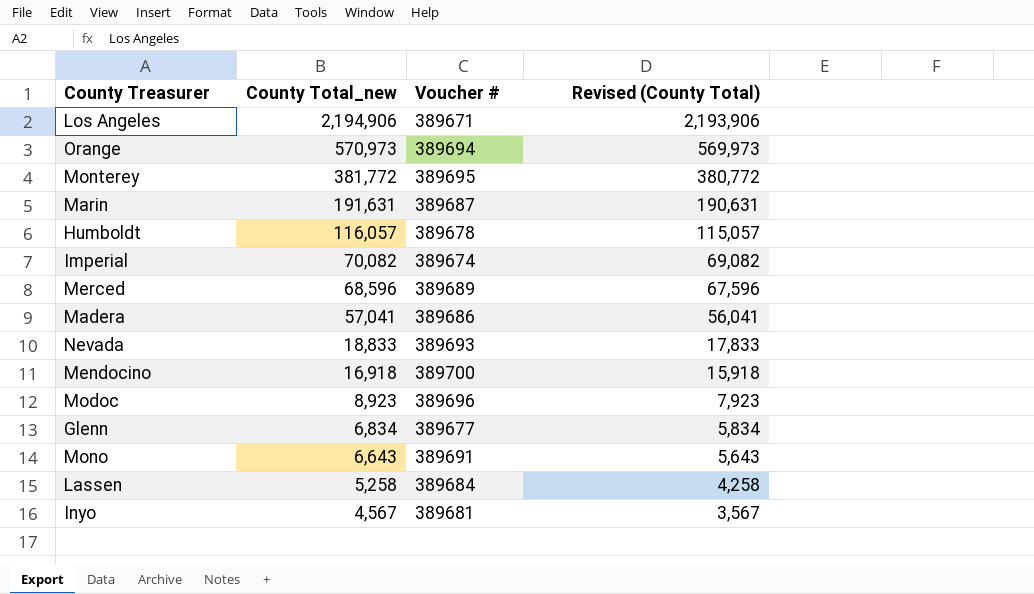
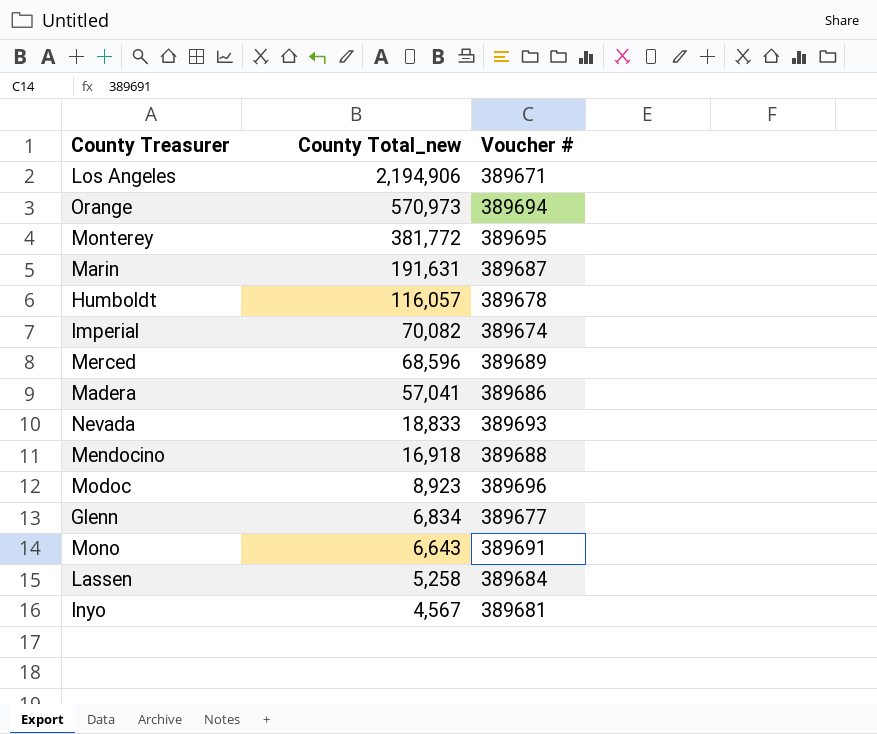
column Revised (County Total) | formula: [County Total_new] - 1000 -> none
Mendocino | Voucher #: 389700 -> 389688

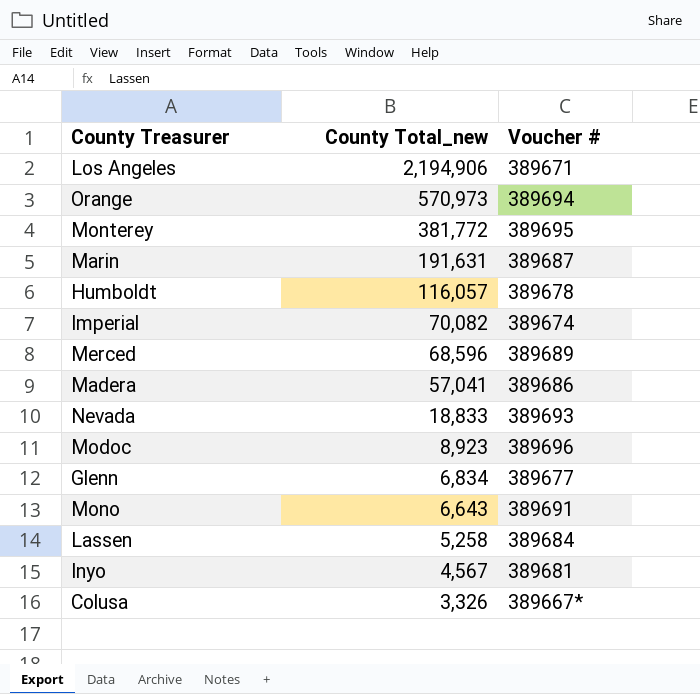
row Mendocino: 16,918 | 389688 -> none
row Colusa: none -> 3,326 | 389667*

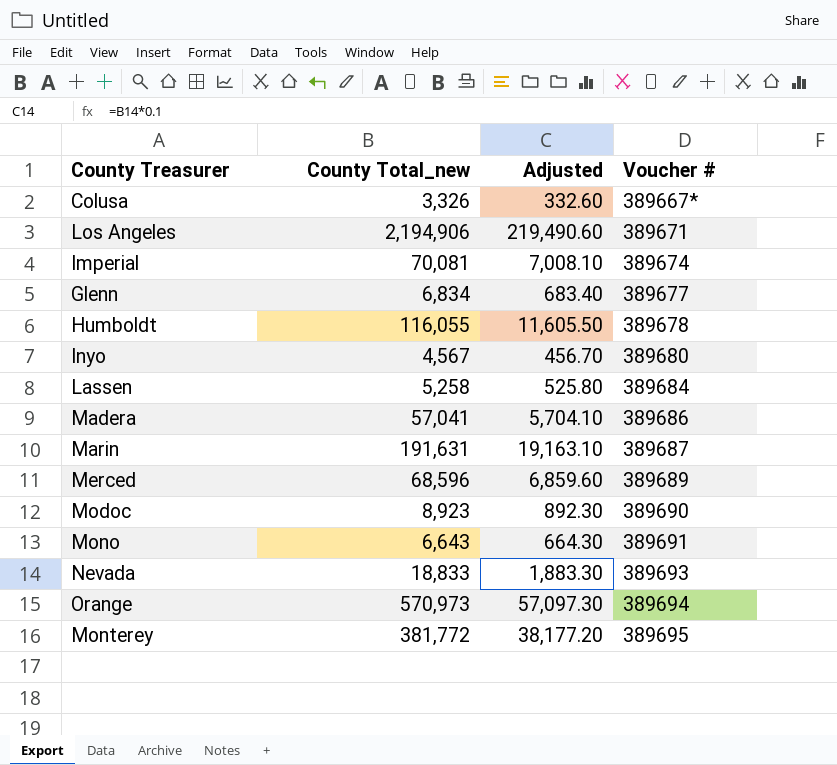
row order: County Total_new descending -> Voucher # ascending
column Adjusted | formula: none -> [County Total_new] * 0.1
Imperial | County Total_new: 70,082 -> 70,081
Humboldt | County Total_new: 116,057 -> 116,055
Inyo | Voucher #: 389681 -> 389680
Modoc | Voucher #: 389696 -> 389690

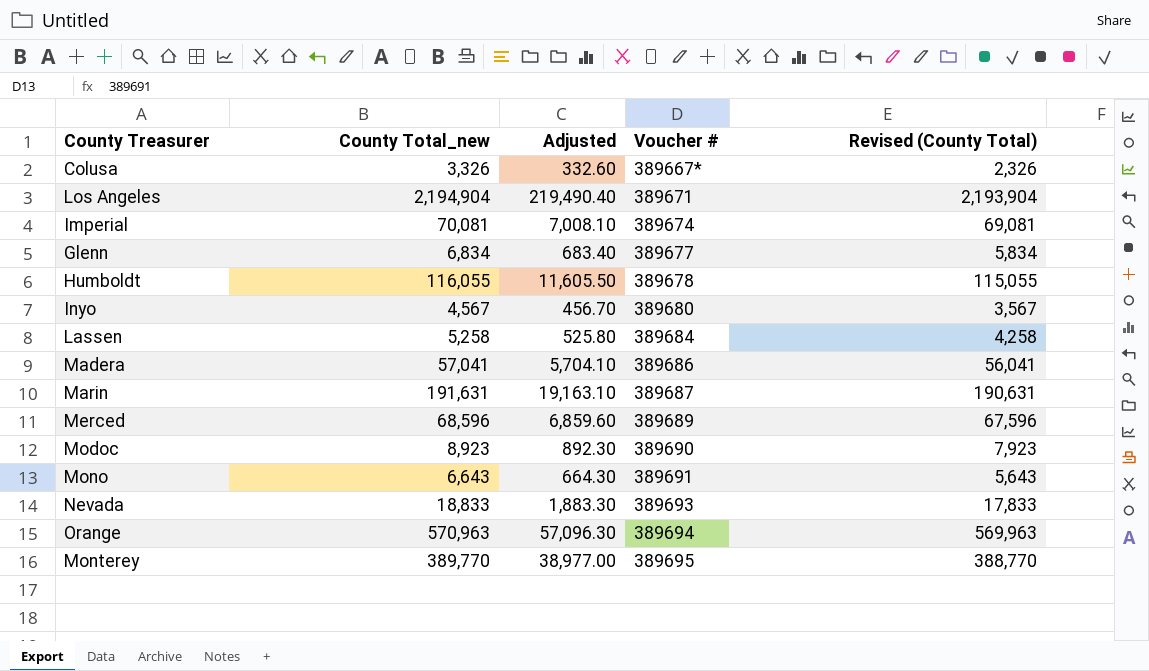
column Revised (County Total) | formula: none -> [County Total_new] - 1000
Los Angeles | County Total_new: 2,194,906 -> 2,194,904
Los Angeles | Adjusted: 219,490.60 -> 219,490.40
Orange | County Total_new: 570,973 -> 570,963
Orange | Adjusted: 57,097.30 -> 57,096.30
Monterey | County Total_new: 381,772 -> 389,770
Monterey | Adjusted: 38,177.20 -> 38,977.00

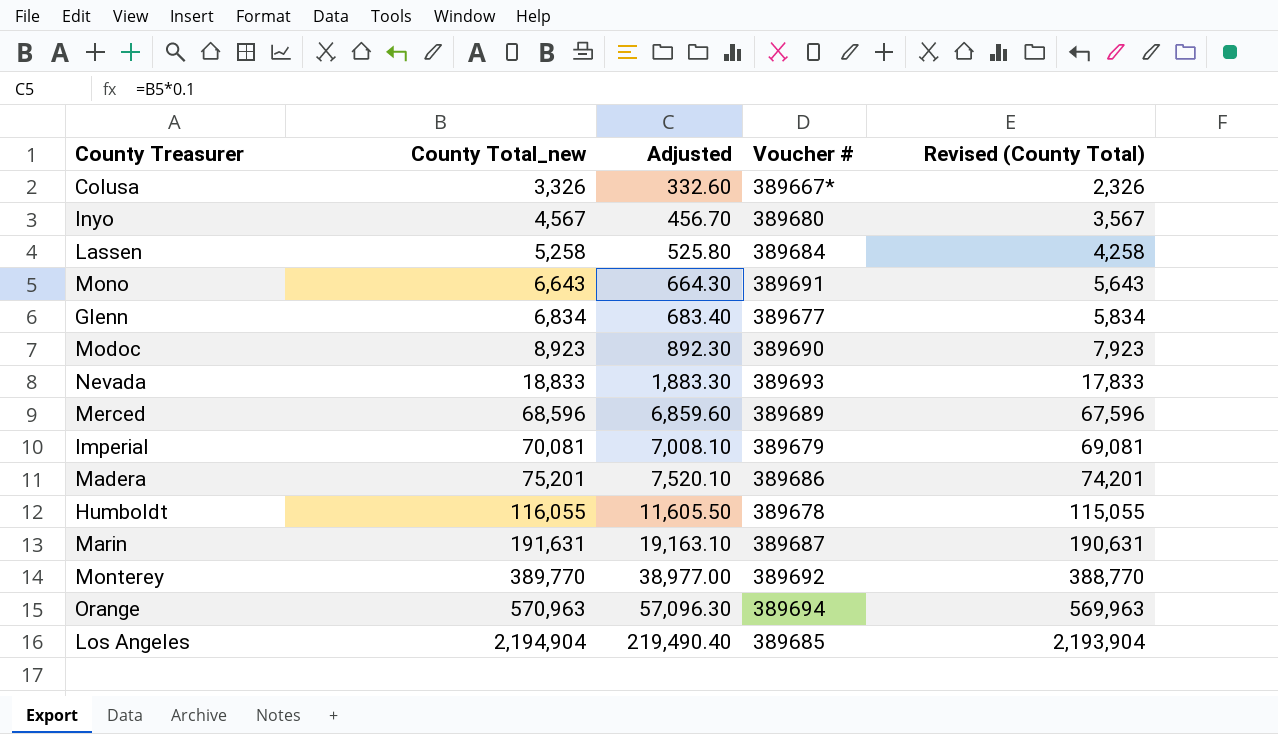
row order: Voucher # ascending -> County Total_new ascending
Imperial | Voucher #: 389674 -> 389679
Madera | County Total_new: 57,041 -> 75,201
Madera | Adjusted: 5,704.10 -> 7,520.10
Madera | Revised (County Total): 56,041 -> 74,201
Monterey | Voucher #: 389695 -> 389692
Los Angeles | Voucher #: 389671 -> 389685

